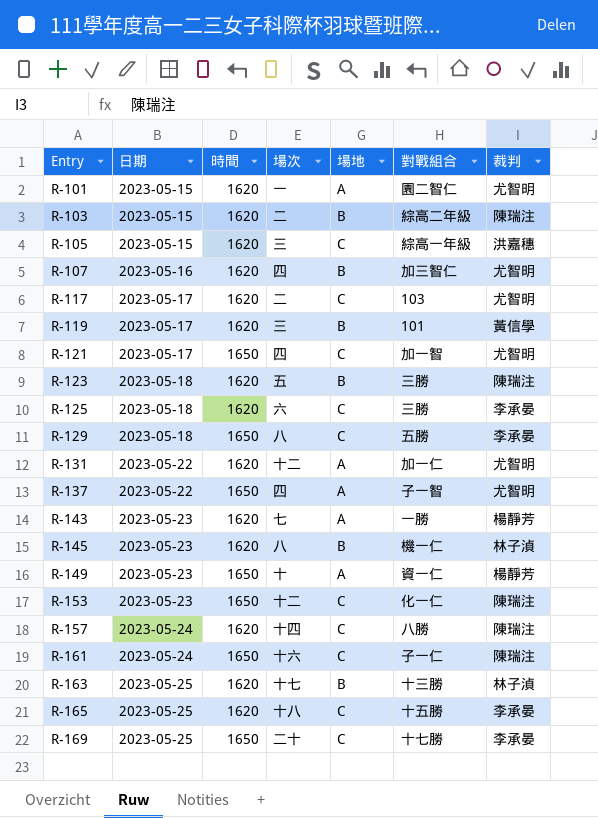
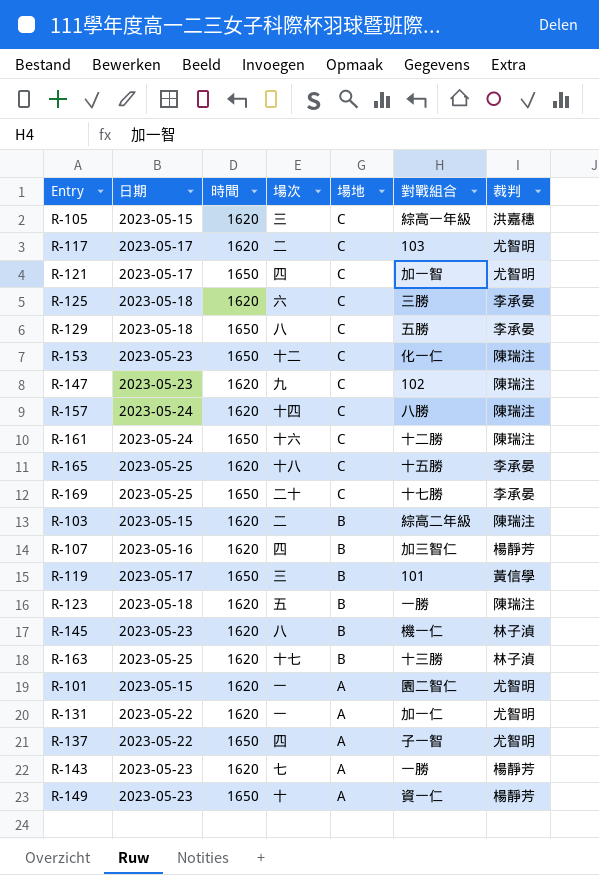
row order: Entry ascending -> 場地 descending
row R-147: none -> 2023-05-23 | 1620 | 九 | C | 102 | 陳瑞注
R-161 | 對戰組合: 子一仁 -> 十二勝
R-107 | 裁判: 尤智明 -> 楊靜芳
R-119 | 時間: 1620 -> 1650
R-123 | 對戰組合: 三勝 -> 一勝
R-131 | 場次: 十二 -> 一

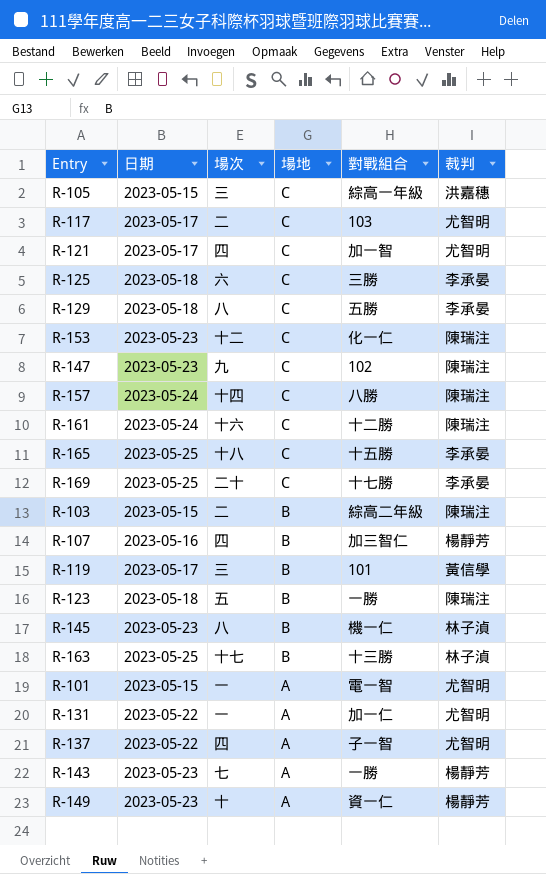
column 時間 | position: 3 -> none
R-101 | 對戰組合: 園二智仁 -> 電一智

